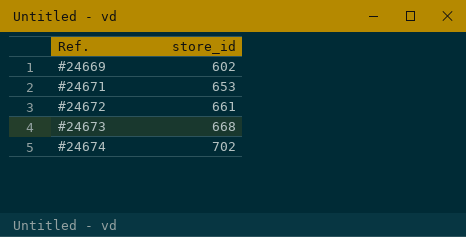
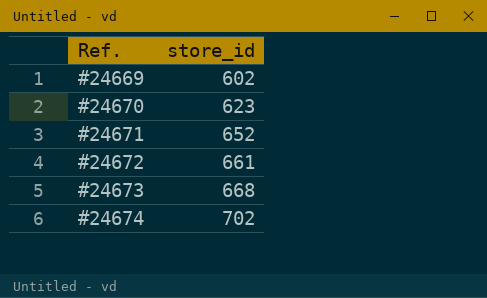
row #24670: none -> 623
#24671 | store_id: 653 -> 652

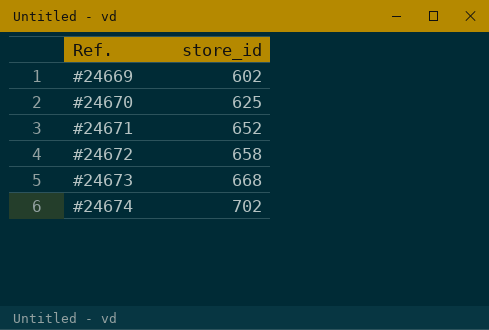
#24670 | store_id: 623 -> 625
#24672 | store_id: 661 -> 658

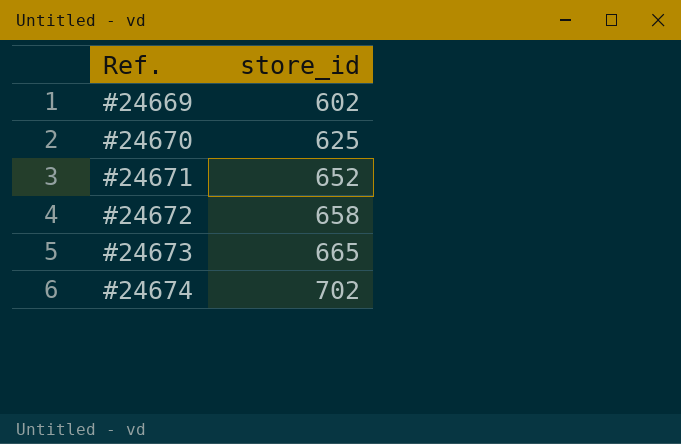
#24673 | store_id: 668 -> 665

